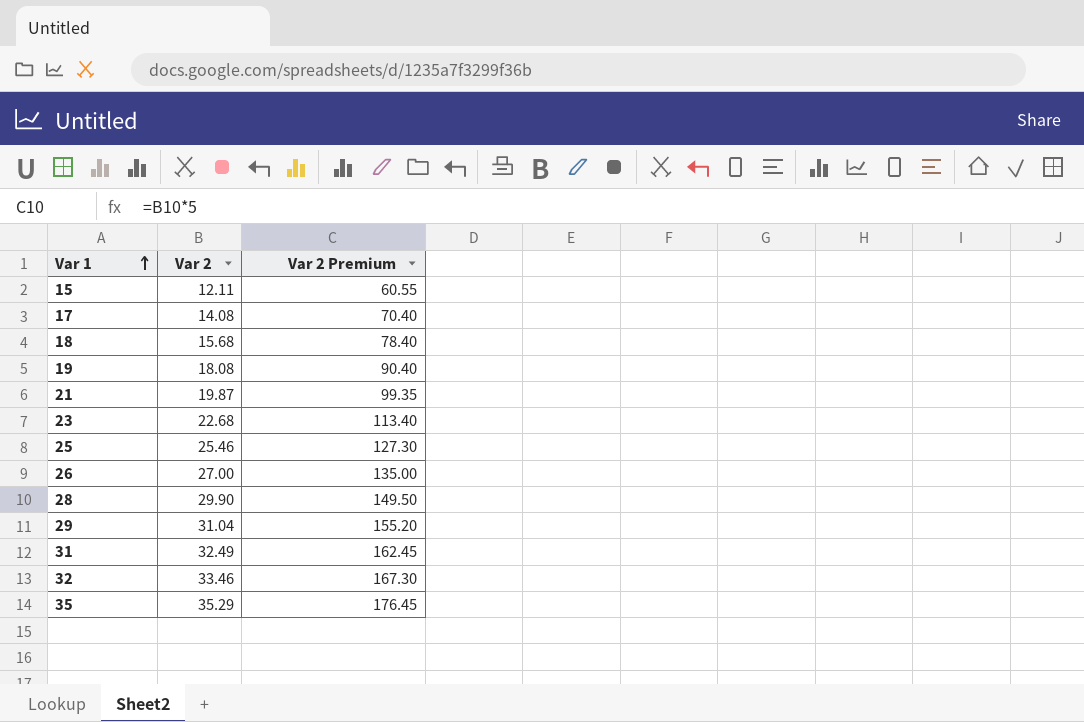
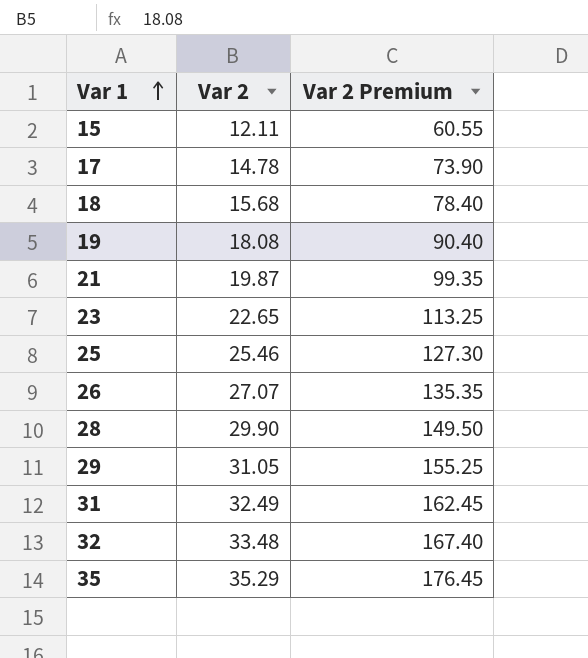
17 | Var 2: 14.08 -> 14.78
17 | Var 2 Premium: 70.40 -> 73.90
23 | Var 2: 22.68 -> 22.65
23 | Var 2 Premium: 113.40 -> 113.25
26 | Var 2: 27.00 -> 27.07
26 | Var 2 Premium: 135.00 -> 135.35
29 | Var 2: 31.04 -> 31.05
29 | Var 2 Premium: 155.20 -> 155.25
32 | Var 2: 33.46 -> 33.48
32 | Var 2 Premium: 167.30 -> 167.40

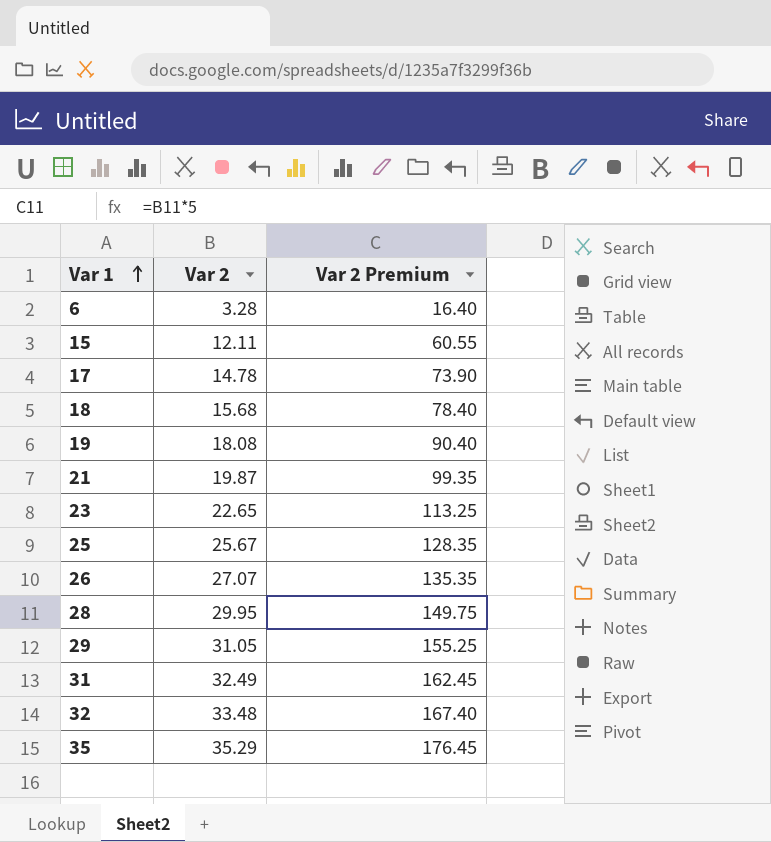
row 6: none -> 3.28 | 16.40
25 | Var 2: 25.46 -> 25.67
25 | Var 2 Premium: 127.30 -> 128.35
28 | Var 2: 29.90 -> 29.95
28 | Var 2 Premium: 149.50 -> 149.75

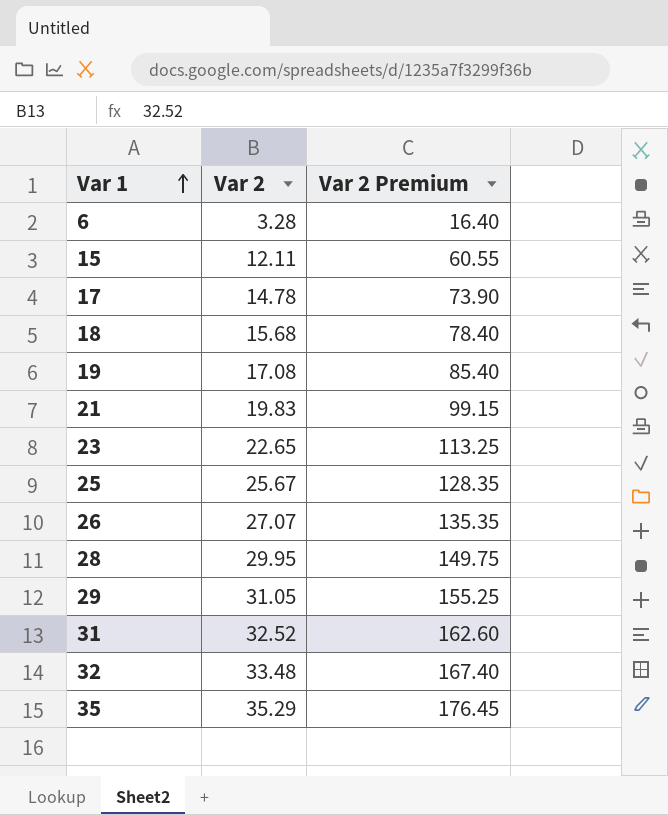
19 | Var 2: 18.08 -> 17.08
19 | Var 2 Premium: 90.40 -> 85.40
21 | Var 2: 19.87 -> 19.83
21 | Var 2 Premium: 99.35 -> 99.15
31 | Var 2: 32.49 -> 32.52
31 | Var 2 Premium: 162.45 -> 162.60

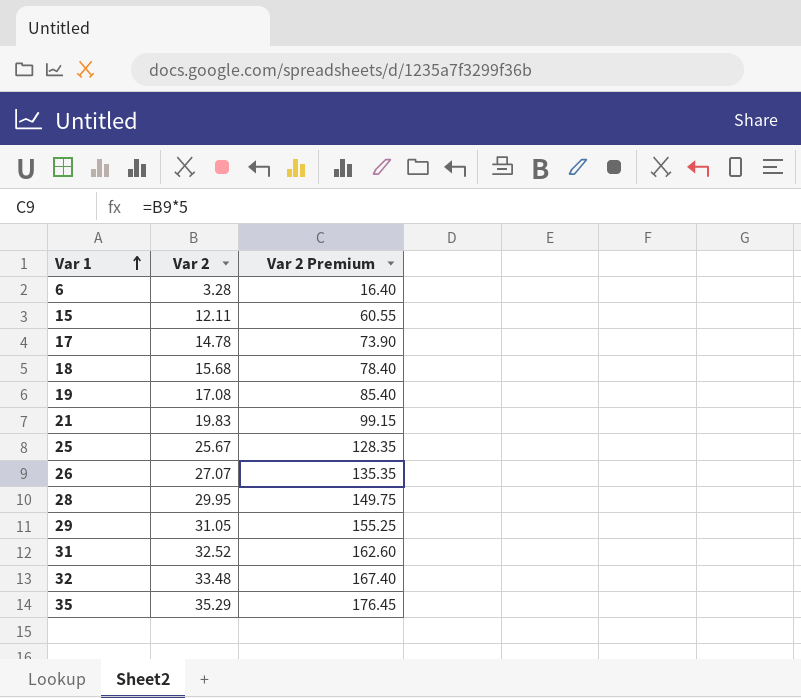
row 23: 22.65 | 113.25 -> none

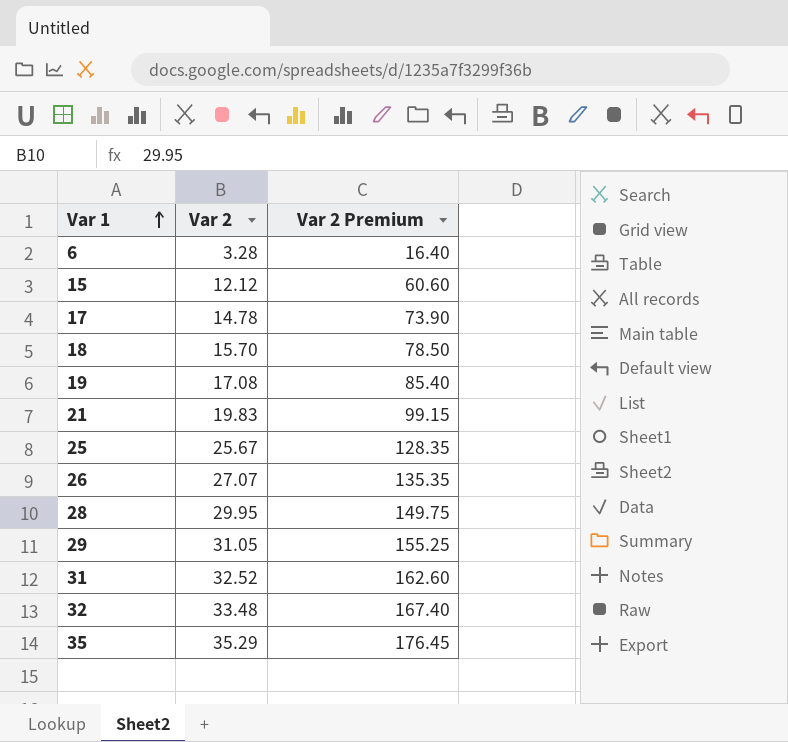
15 | Var 2: 12.11 -> 12.12
15 | Var 2 Premium: 60.55 -> 60.60
18 | Var 2: 15.68 -> 15.70
18 | Var 2 Premium: 78.40 -> 78.50

